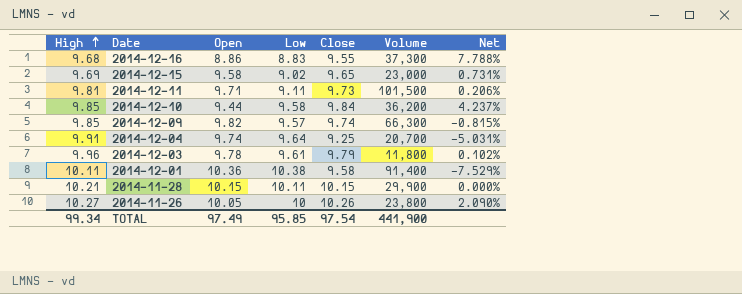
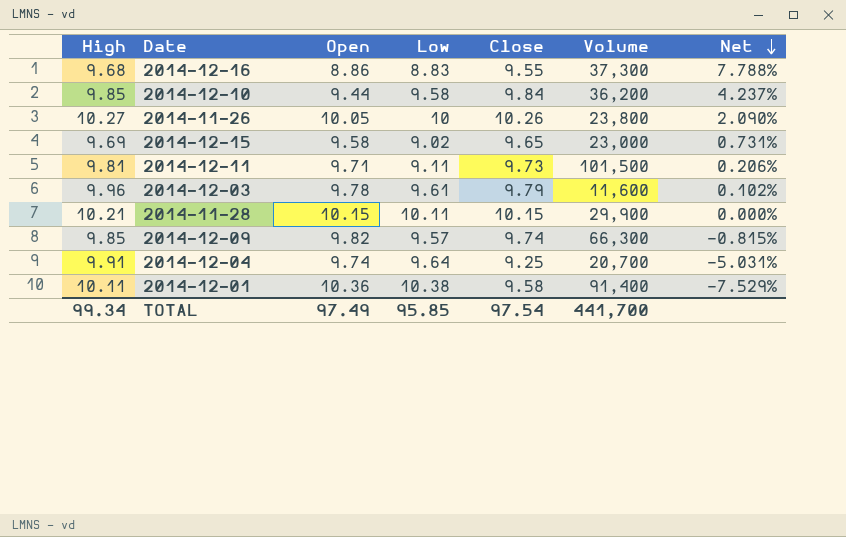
row order: High ascending -> Net descending
2014-12-03 | Volume: 11,800 -> 11,600
TOTAL | Volume: 441,900 -> 441,700

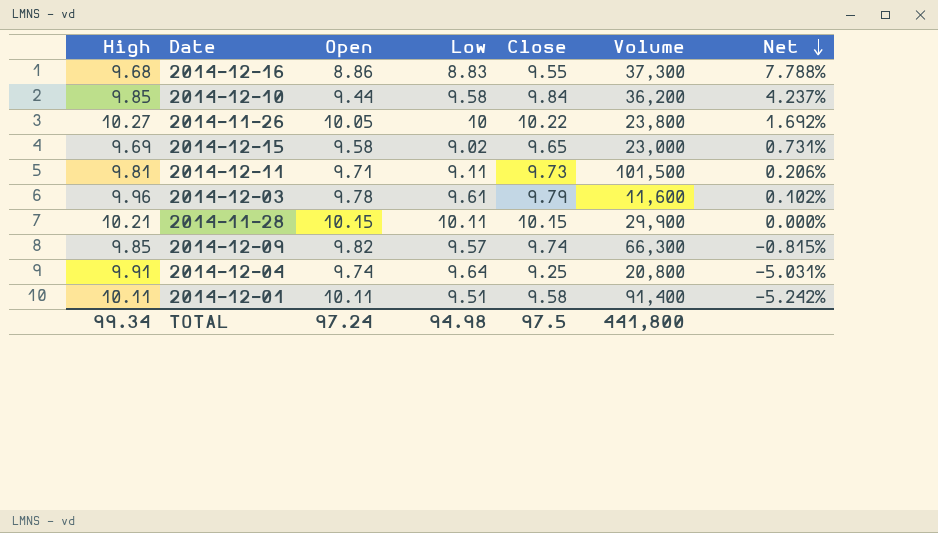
2014-11-26 | Close: 10.26 -> 10.22
2014-11-26 | Net: 2.090% -> 1.692%
2014-12-04 | Volume: 20,700 -> 20,800
2014-12-01 | Open: 10.36 -> 10.11
2014-12-01 | Low: 10.38 -> 9.51
2014-12-01 | Net: -7.529% -> -5.242%
TOTAL | Open: 97.49 -> 97.24
TOTAL | Low: 95.85 -> 94.98
TOTAL | Close: 97.54 -> 97.5
TOTAL | Volume: 441,700 -> 441,800

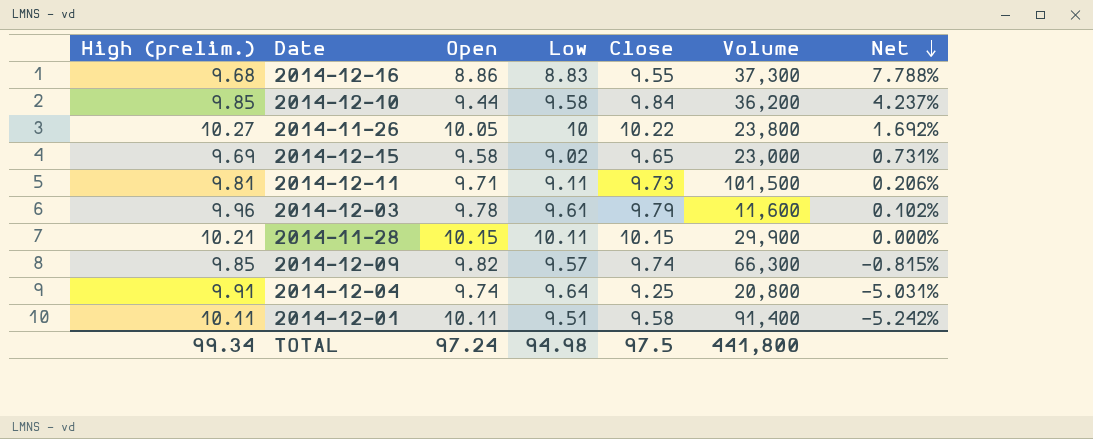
column name: High -> High (prelim.)

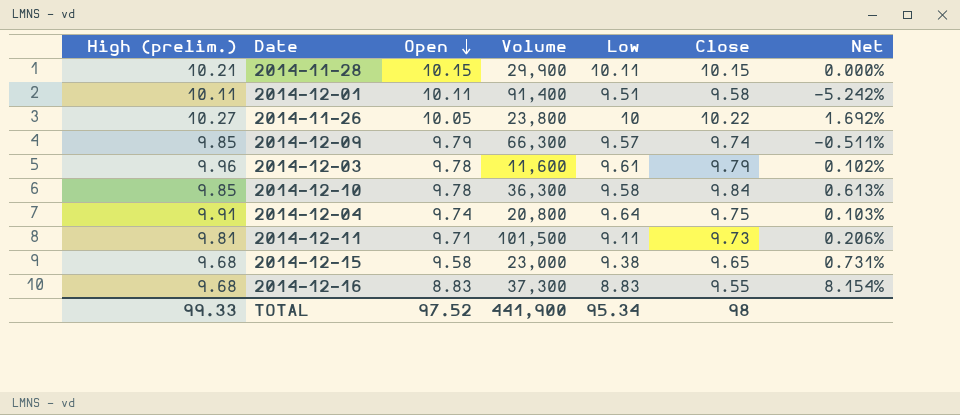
row order: Net descending -> Open descending
column Volume | position: 6 -> 4
2014-12-09 | Open: 9.82 -> 9.79
2014-12-09 | Net: -0.815% -> -0.511%
2014-12-10 | Open: 9.44 -> 9.78
2014-12-10 | Volume: 36,200 -> 36,300
2014-12-10 | Net: 4.237% -> 0.613%
2014-12-04 | Close: 9.25 -> 9.75
2014-12-04 | Net: -5.031% -> 0.103%
2014-12-15 | High (prelim.): 9.69 -> 9.68
2014-12-15 | Low: 9.02 -> 9.38
2014-12-16 | Open: 8.86 -> 8.83
2014-12-16 | Net: 7.788% -> 8.154%
TOTAL | High (prelim.): 99.34 -> 99.33
TOTAL | Open: 97.24 -> 97.52
TOTAL | Volume: 441,800 -> 441,900
TOTAL | Low: 94.98 -> 95.34
TOTAL | Close: 97.5 -> 98

